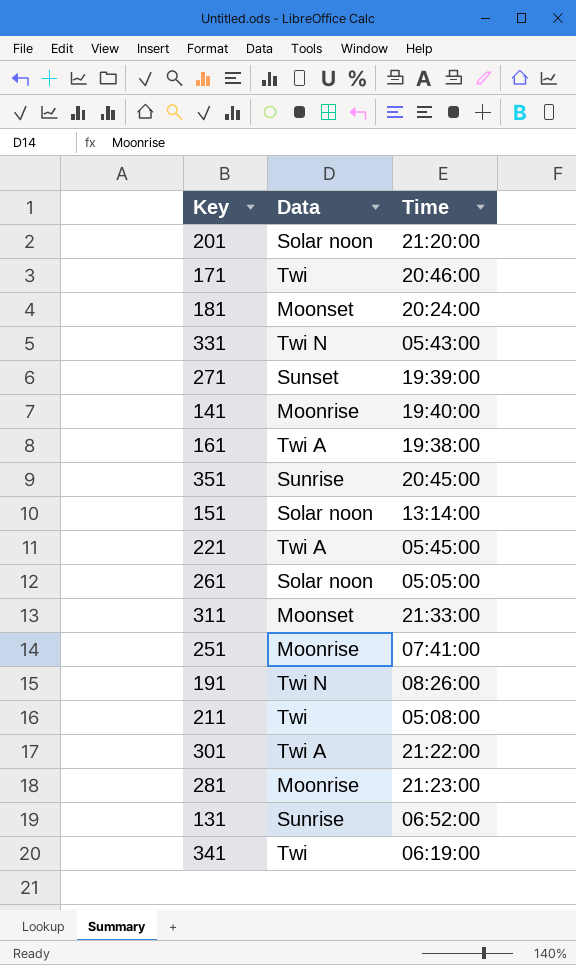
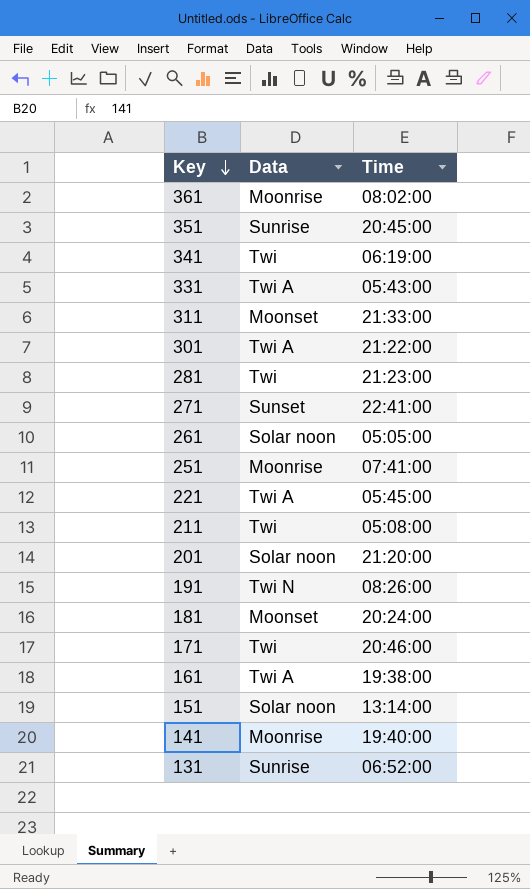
row order: none -> Key descending
row 361: none -> Moonrise | 08:02:00
331 | Data: Twi N -> Twi A
281 | Data: Moonrise -> Twi
271 | Time: 19:39:00 -> 22:41:00

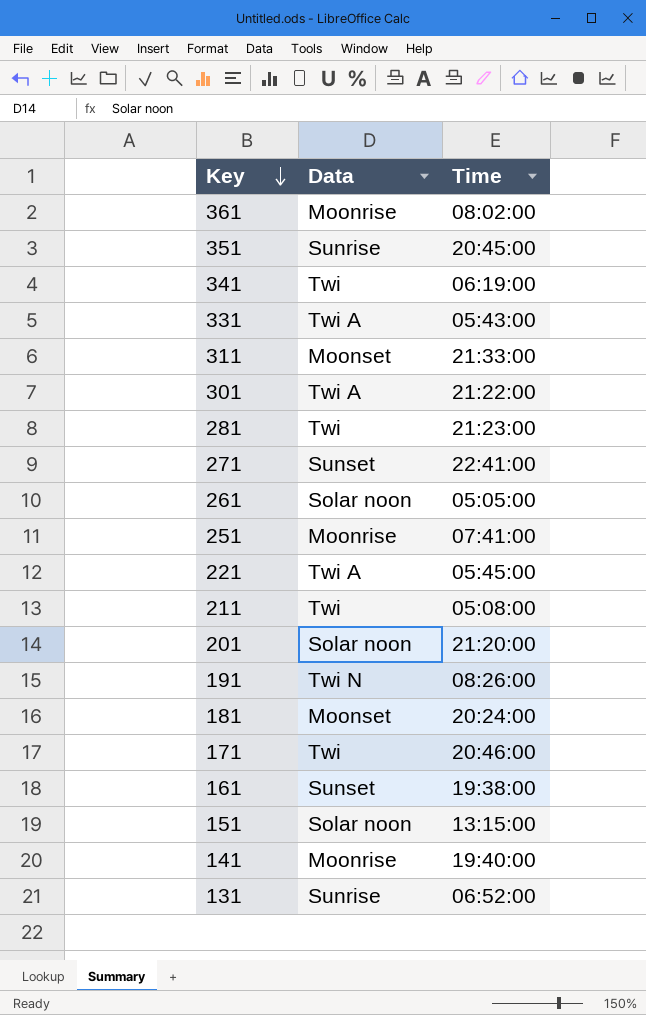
161 | Data: Twi A -> Sunset
151 | Time: 13:14:00 -> 13:15:00

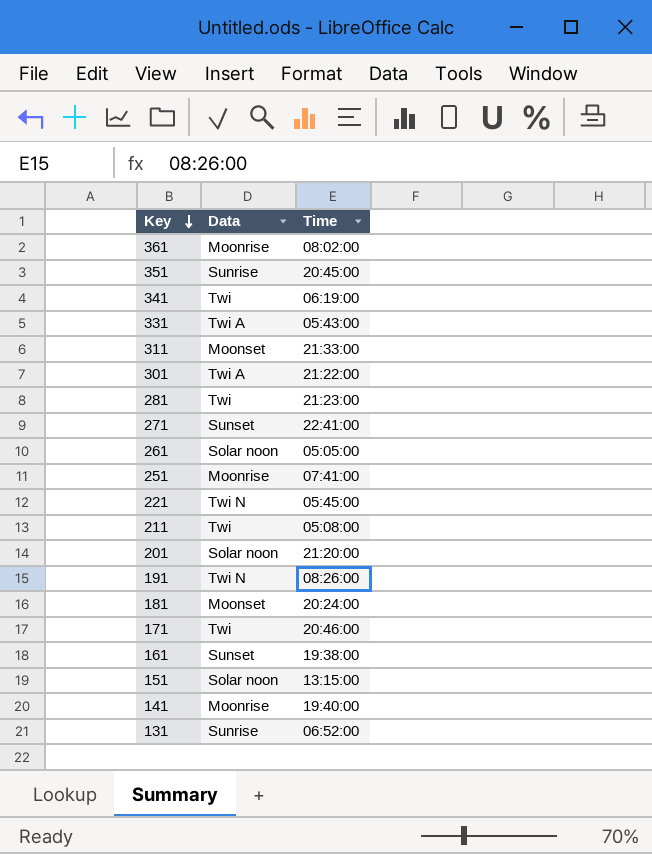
221 | Data: Twi A -> Twi N

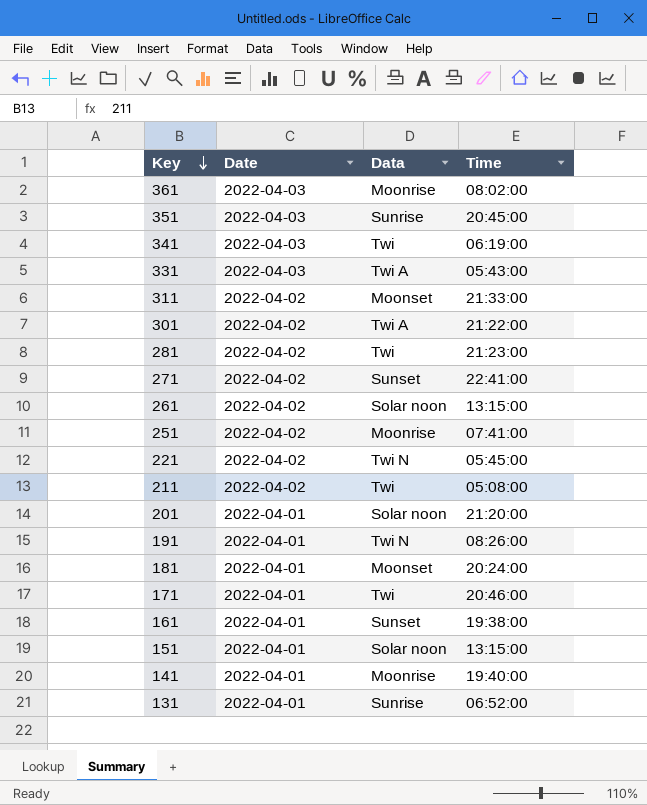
column Date | position: none -> 2
261 | Time: 05:05:00 -> 13:15:00

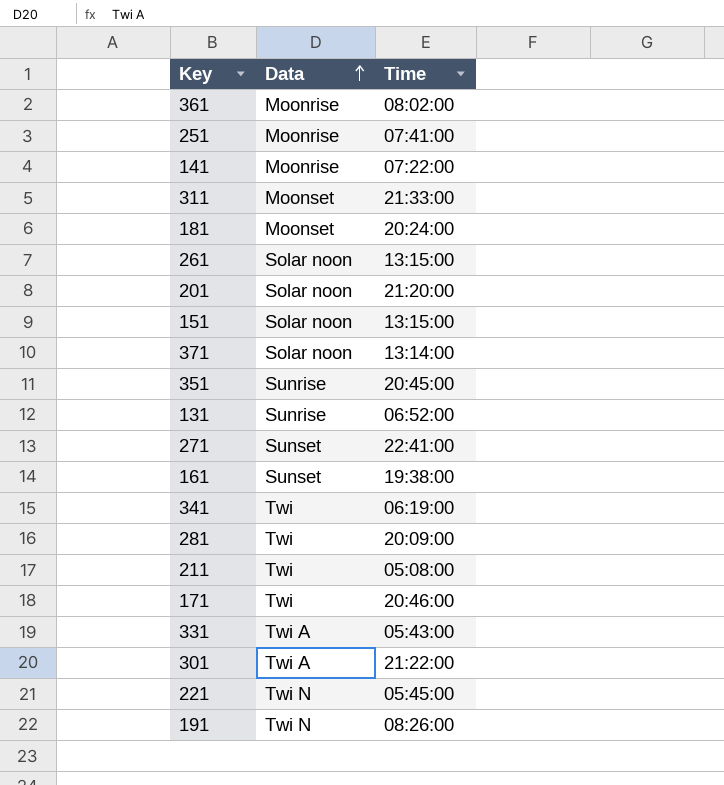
row order: Key descending -> Data ascending
column Date | position: 2 -> none
141 | Time: 19:40:00 -> 07:22:00
row 371: none -> Solar noon | 13:14:00
281 | Time: 21:23:00 -> 20:09:00

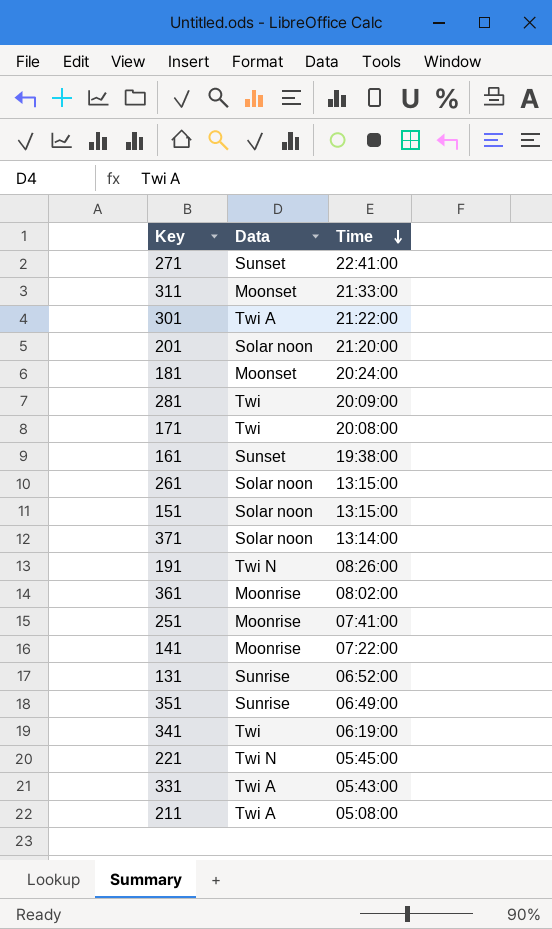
row order: Data ascending -> Time descending
171 | Time: 20:46:00 -> 20:08:00
351 | Time: 20:45:00 -> 06:49:00
211 | Data: Twi -> Twi A

